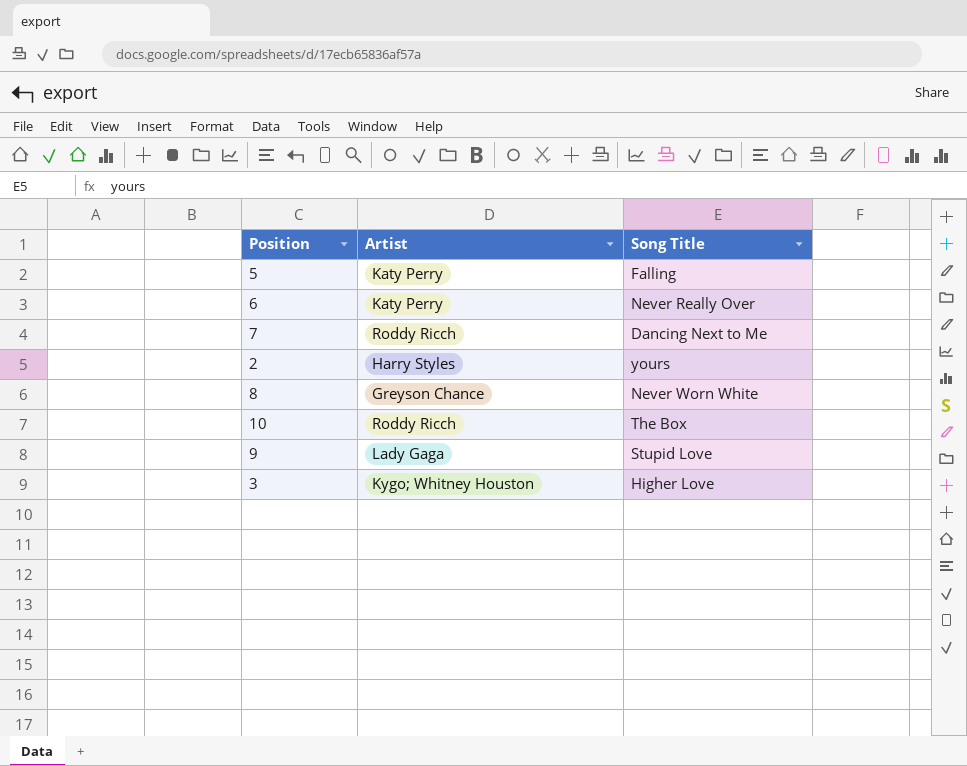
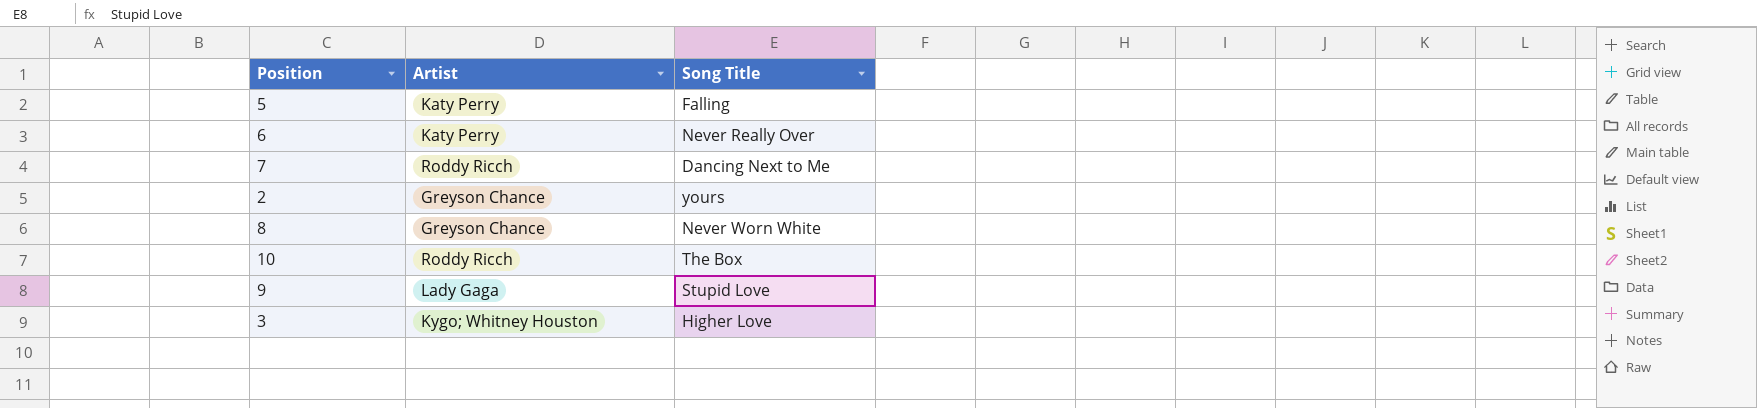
2 | Artist: Harry Styles -> Greyson Chance

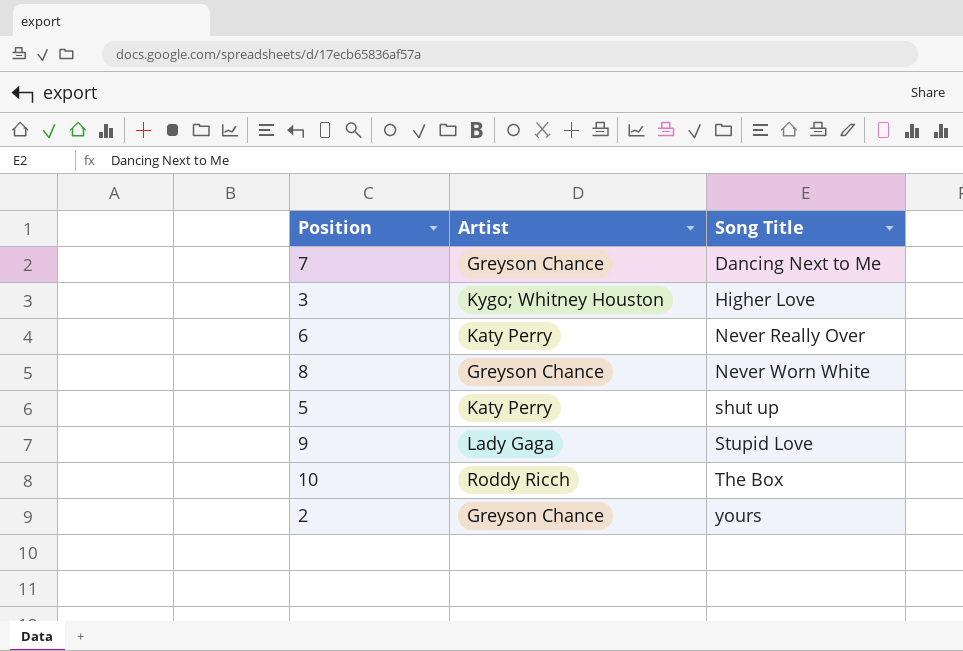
row order: none -> Song Title ascending
7 | Artist: Roddy Ricch -> Greyson Chance
5 | Song Title: Falling -> shut up

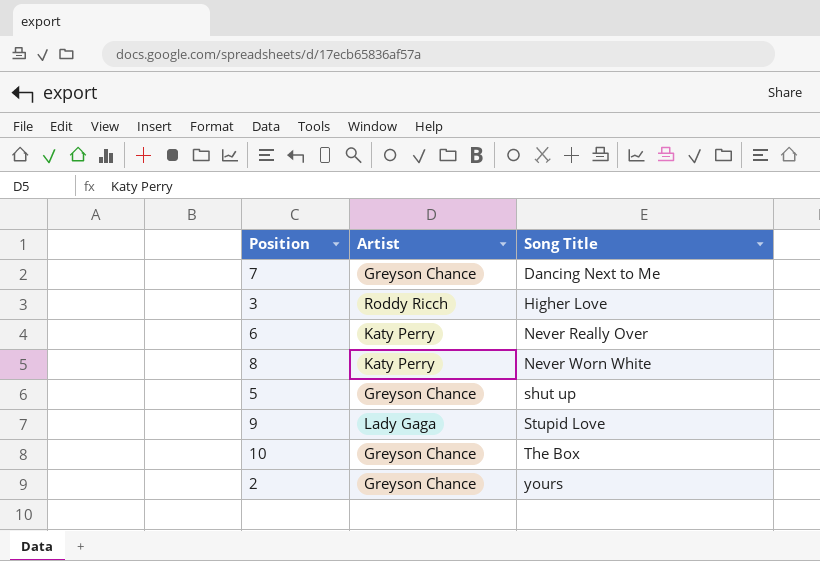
3 | Artist: Kygo; Whitney Houston -> Roddy Ricch
8 | Artist: Greyson Chance -> Katy Perry
5 | Artist: Katy Perry -> Greyson Chance
10 | Artist: Roddy Ricch -> Greyson Chance

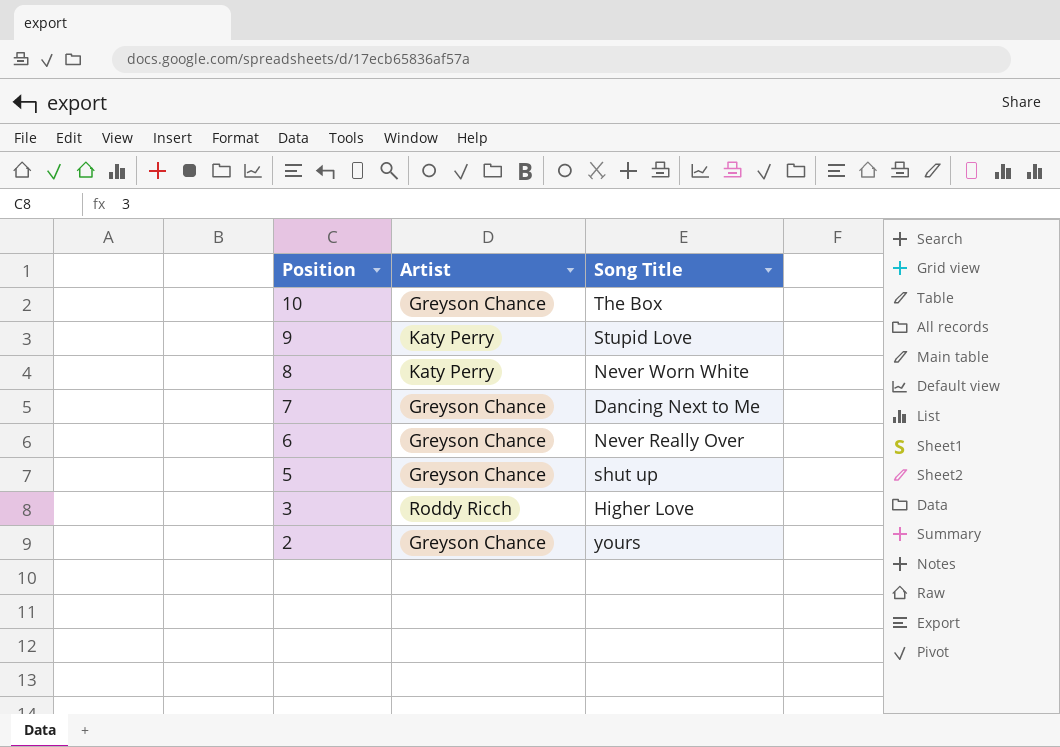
row order: Song Title ascending -> Position descending
9 | Artist: Lady Gaga -> Katy Perry
6 | Artist: Katy Perry -> Greyson Chance

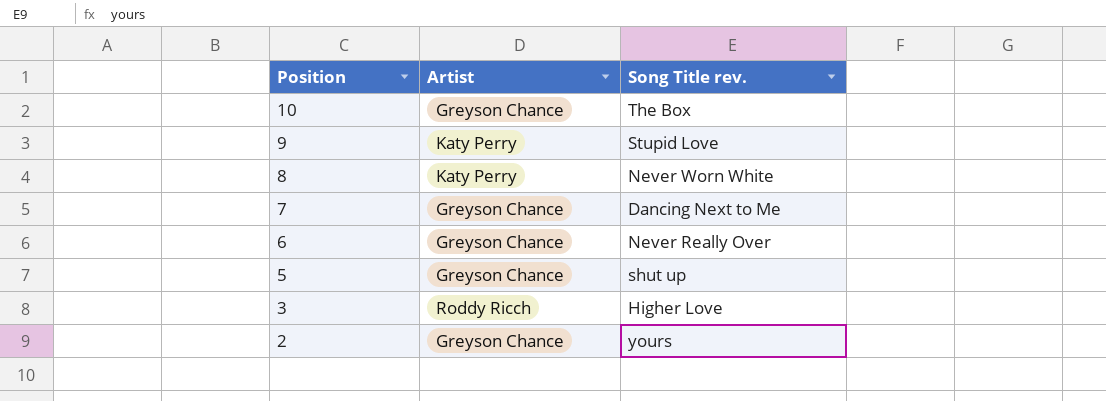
column name: Song Title -> Song Title rev.

